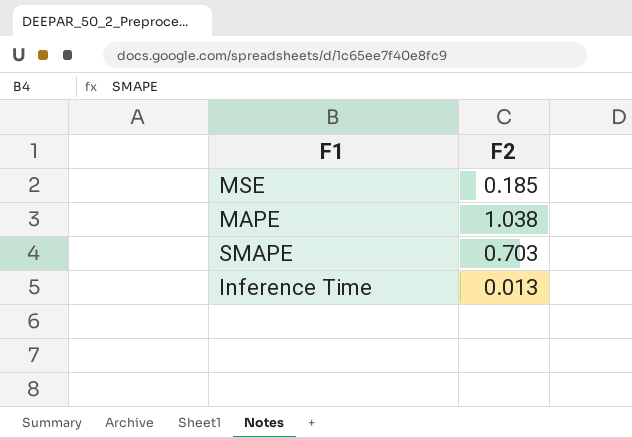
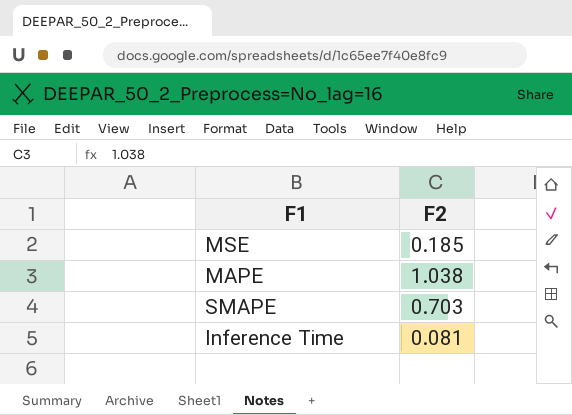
Inference Time | F2: 0.013 -> 0.081

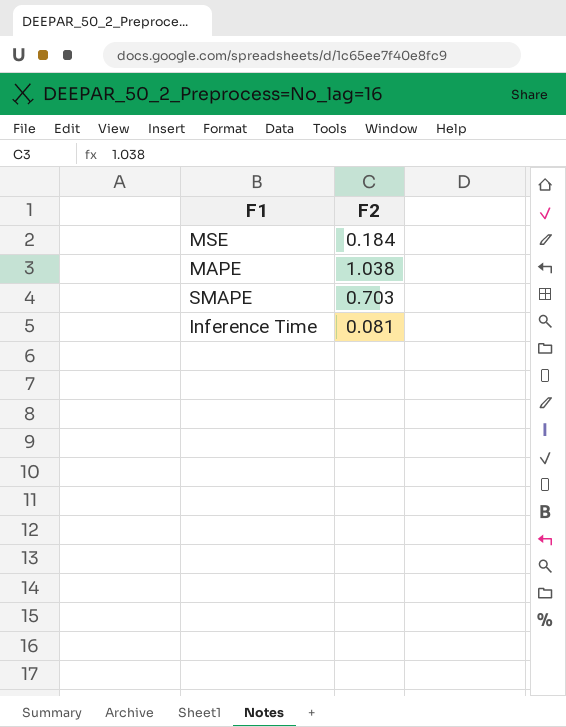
MSE | F2: 0.185 -> 0.184

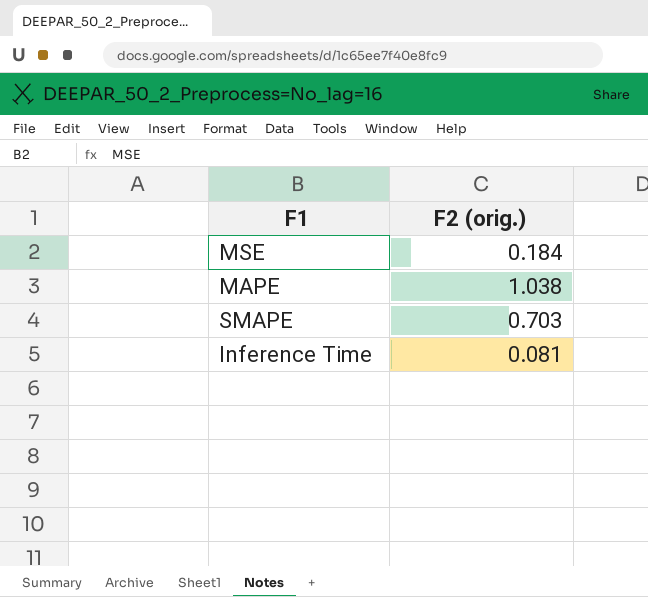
column name: F2 -> F2 (orig.)

